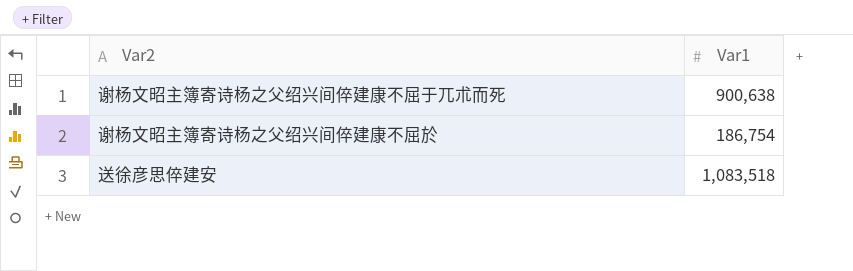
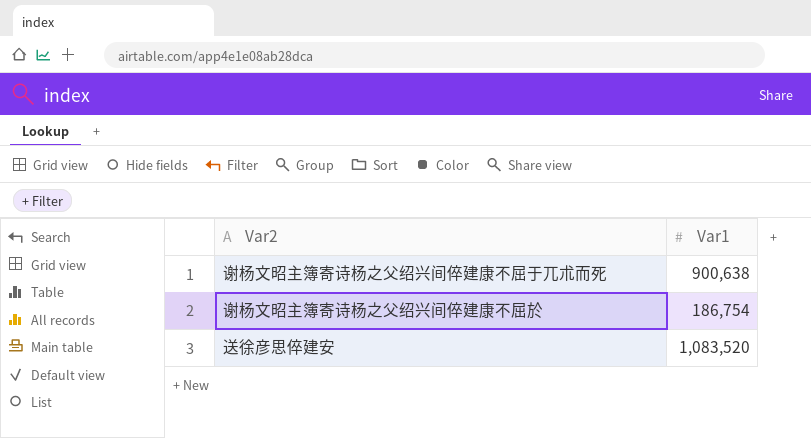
送徐彦思倅建安 | Var1: 1,083,518 -> 1,083,520

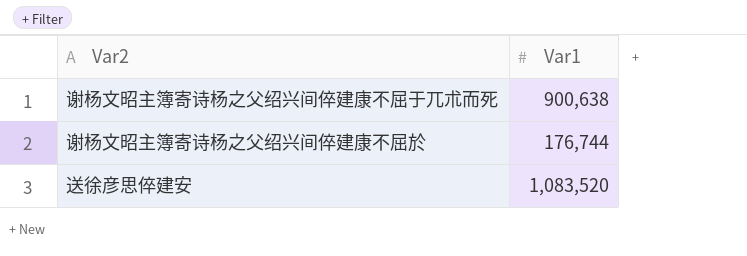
谢杨文昭主簿寄诗杨之父绍兴间倅建康不屈於 | Var1: 186,754 -> 176,744

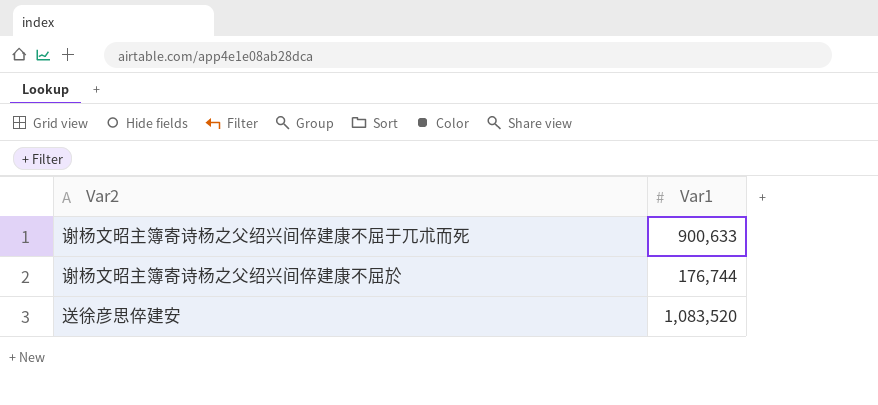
谢杨文昭主簿寄诗杨之父绍兴间倅建康不屈于兀朮而死 | Var1: 900,638 -> 900,633

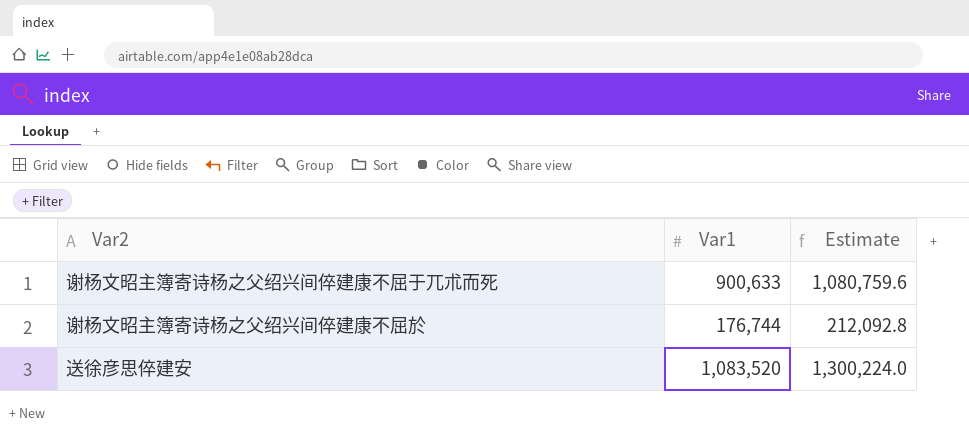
column Estimate | formula: none -> [Var1] * 1.2

